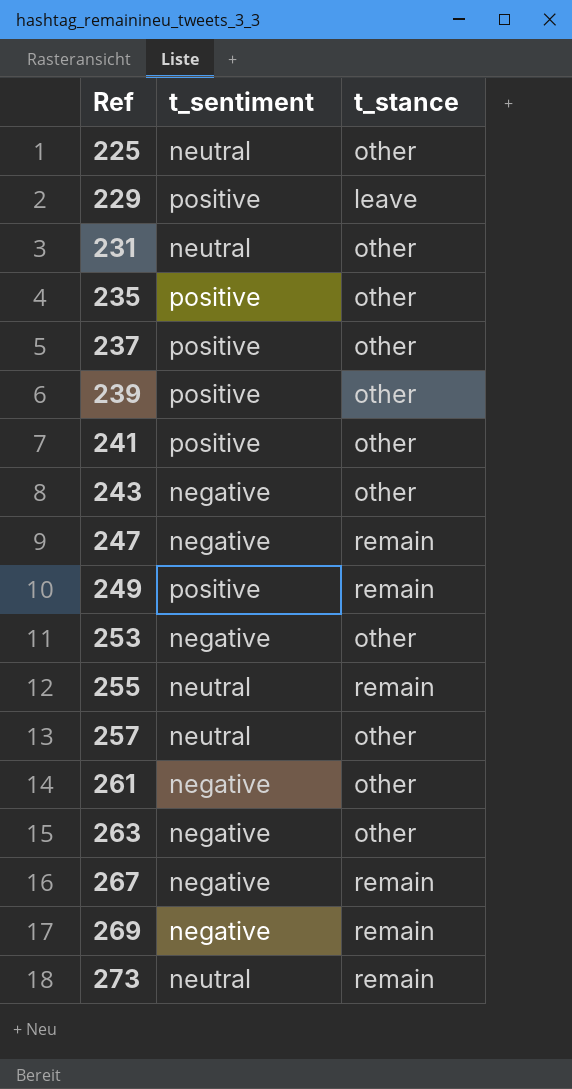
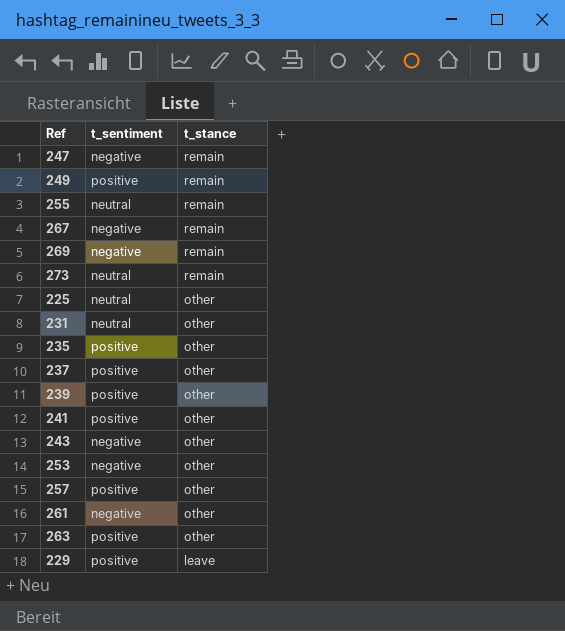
row order: Ref ascending -> t_stance descending
257 | t_sentiment: neutral -> positive
263 | t_sentiment: negative -> positive

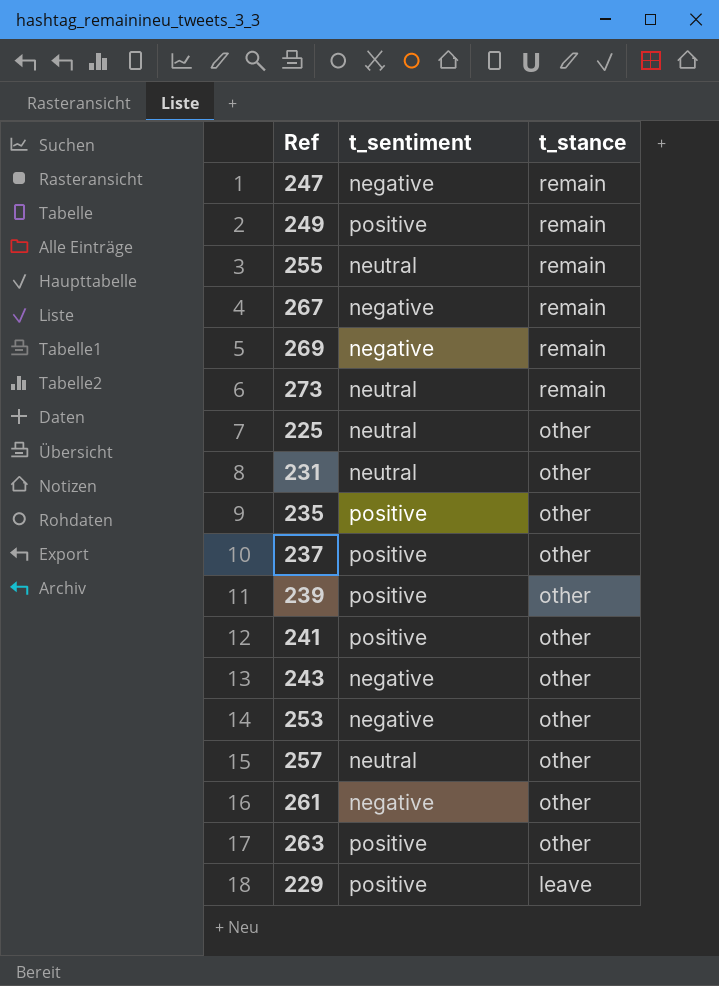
257 | t_sentiment: positive -> neutral

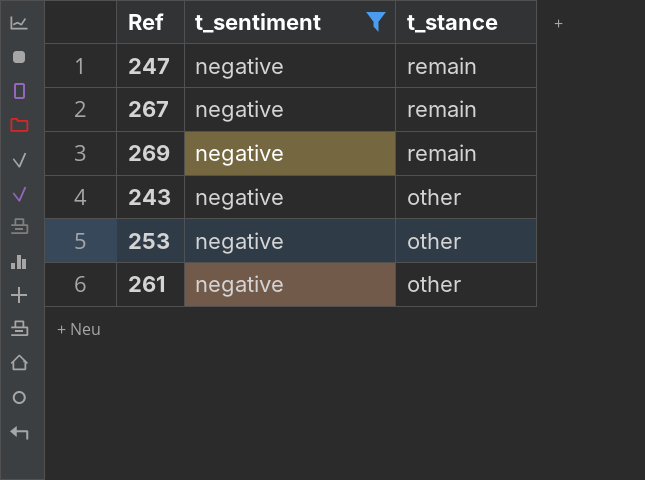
filter: none -> t_sentiment = negative

